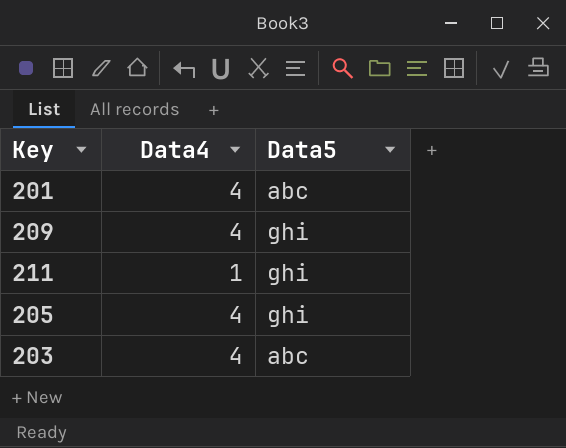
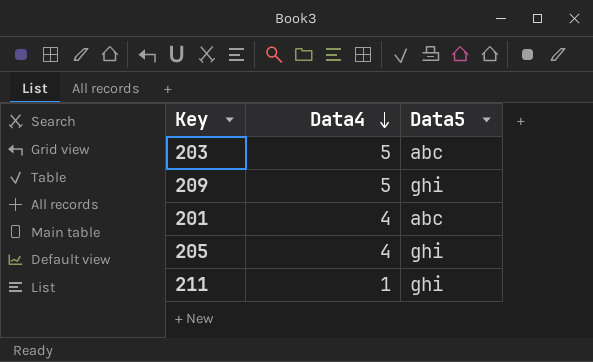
row order: none -> Data4 descending
203 | Data4: 4 -> 5
209 | Data4: 4 -> 5

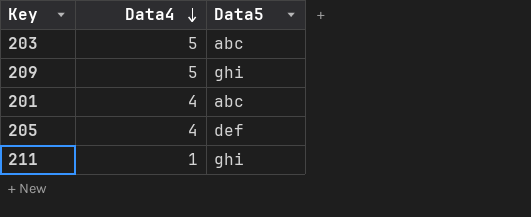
205 | Data5: ghi -> def

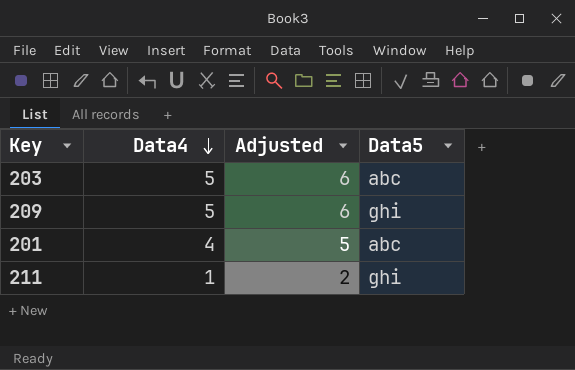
column Adjusted | formula: none -> [Data4] + 1
row 205: 4 | def -> none

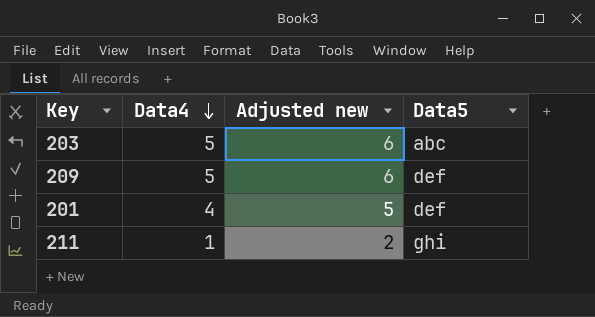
column name: Adjusted -> Adjusted new
209 | Data5: ghi -> def
201 | Data5: abc -> def

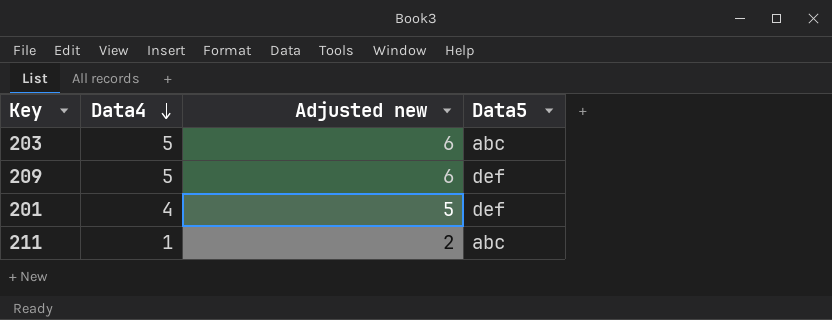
211 | Data5: ghi -> abc

